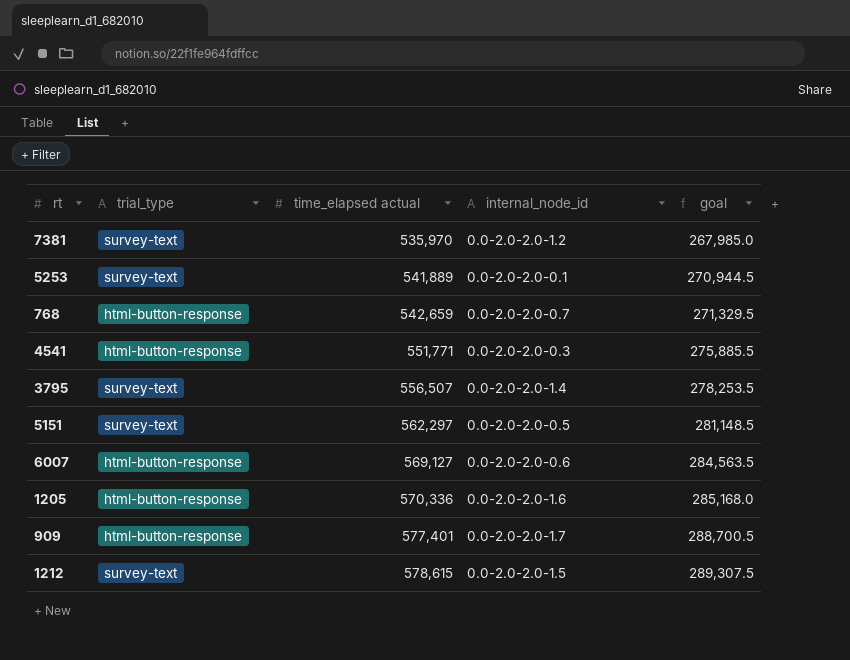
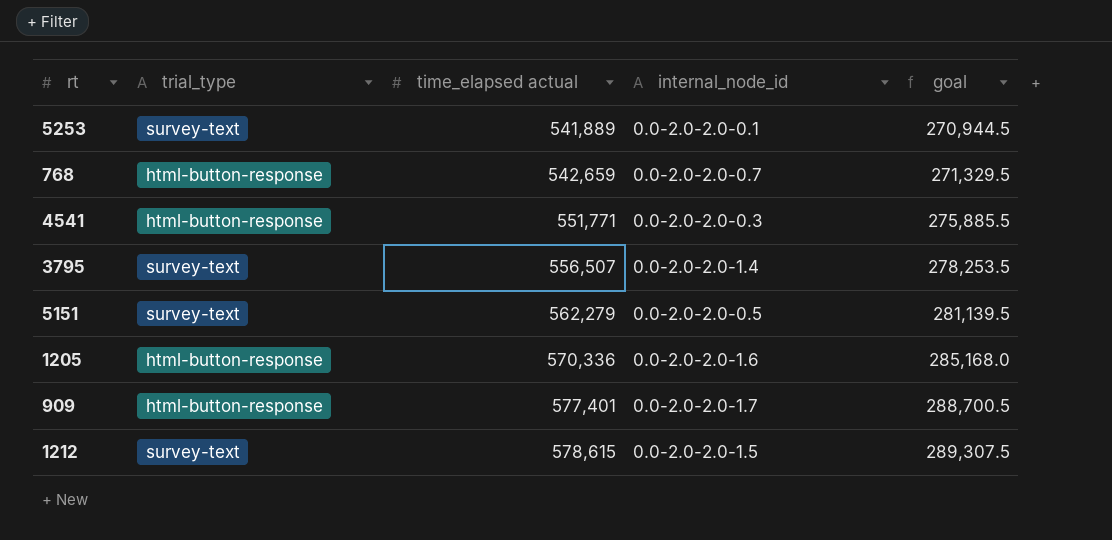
row 7381: survey-text | 535,970 | 0.0-2.0-2.0-1.2 | 267,985.0 -> none
row 6007: html-button-response | 569,127 | 0.0-2.0-2.0-0.6 | 284,563.5 -> none
5151 | time_elapsed actual: 562,297 -> 562,279
5151 | goal: 281,148.5 -> 281,139.5

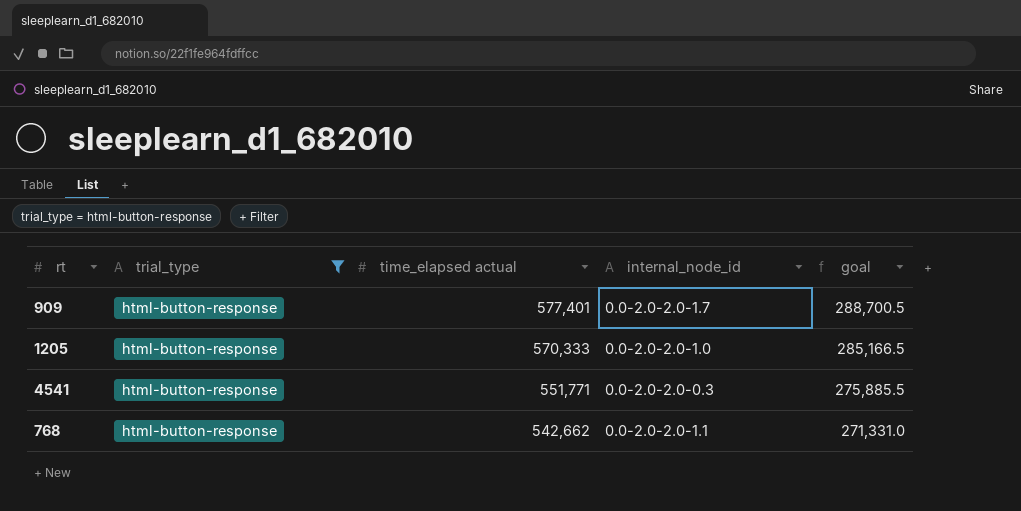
filter: none -> trial_type = html-button-response
row order: time_elapsed actual ascending -> time_elapsed actual descending
1205 | time_elapsed actual: 570,336 -> 570,333
1205 | internal_node_id: 0.0-2.0-2.0-1.6 -> 0.0-2.0-2.0-1.0
1205 | goal: 285,168.0 -> 285,166.5
768 | time_elapsed actual: 542,659 -> 542,662
768 | internal_node_id: 0.0-2.0-2.0-0.7 -> 0.0-2.0-2.0-1.1
768 | goal: 271,329.5 -> 271,331.0

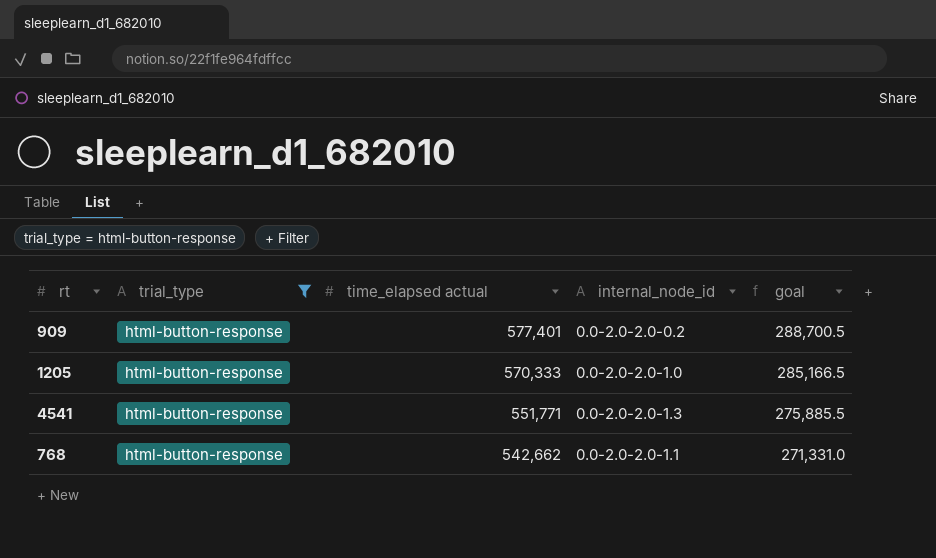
909 | internal_node_id: 0.0-2.0-2.0-1.7 -> 0.0-2.0-2.0-0.2
4541 | internal_node_id: 0.0-2.0-2.0-0.3 -> 0.0-2.0-2.0-1.3

